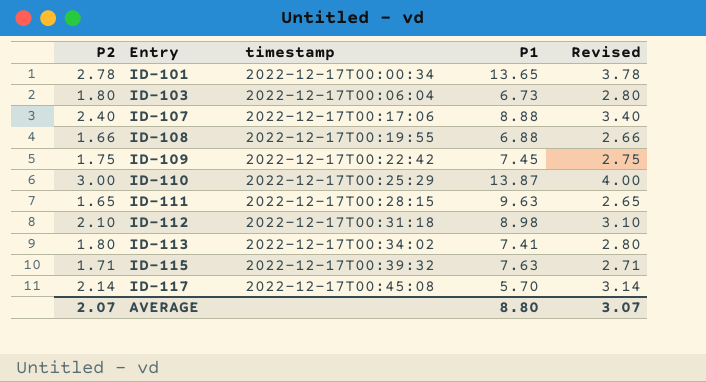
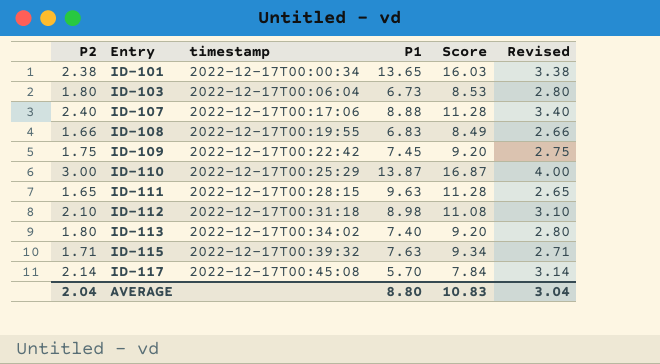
column Score | formula: none -> [P2] + [P1]
ID-101 | P2: 2.78 -> 2.38
ID-101 | Revised: 3.78 -> 3.38
ID-108 | P1: 6.88 -> 6.83
ID-113 | P1: 7.41 -> 7.40
AVERAGE | P2: 2.07 -> 2.04
AVERAGE | Revised: 3.07 -> 3.04

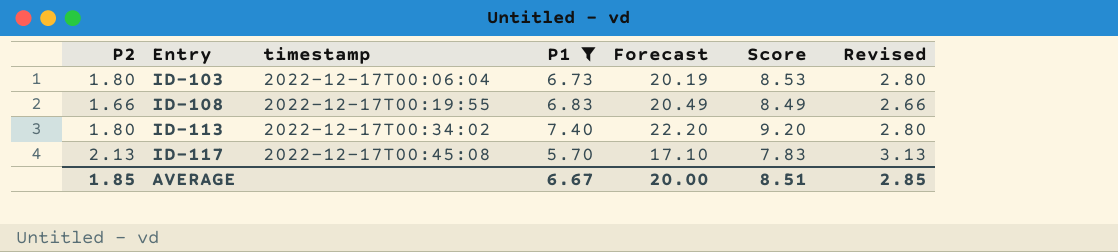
filter: none -> P1 <= 7.40
column Forecast | formula: none -> [P1] * 3
ID-117 | P2: 2.14 -> 2.13
ID-117 | Score: 7.84 -> 7.83
ID-117 | Revised: 3.14 -> 3.13
AVERAGE | P2: 2.04 -> 1.85
AVERAGE | P1: 8.80 -> 6.67
AVERAGE | Score: 10.83 -> 8.51
AVERAGE | Revised: 3.04 -> 2.85

